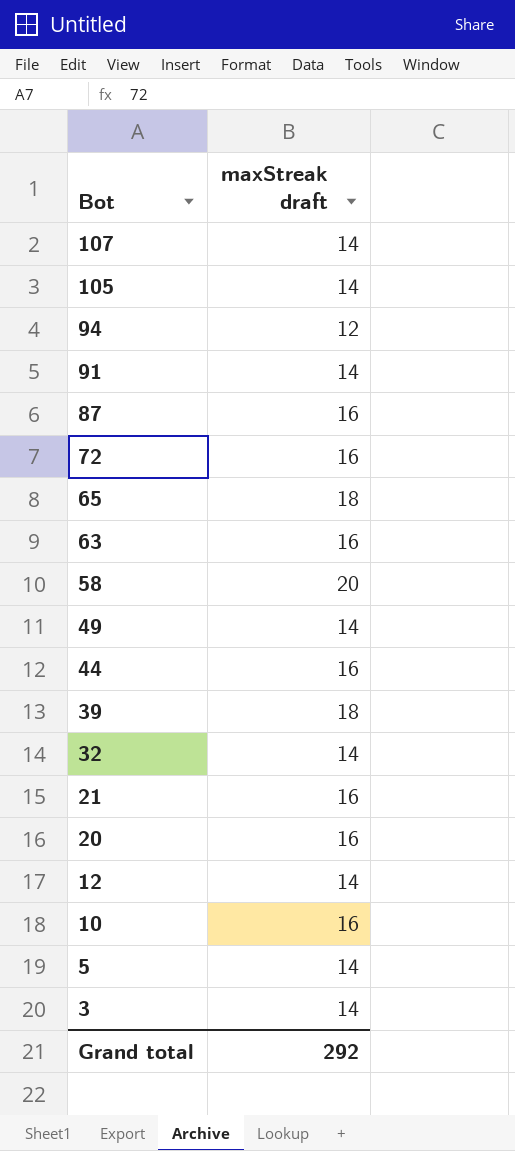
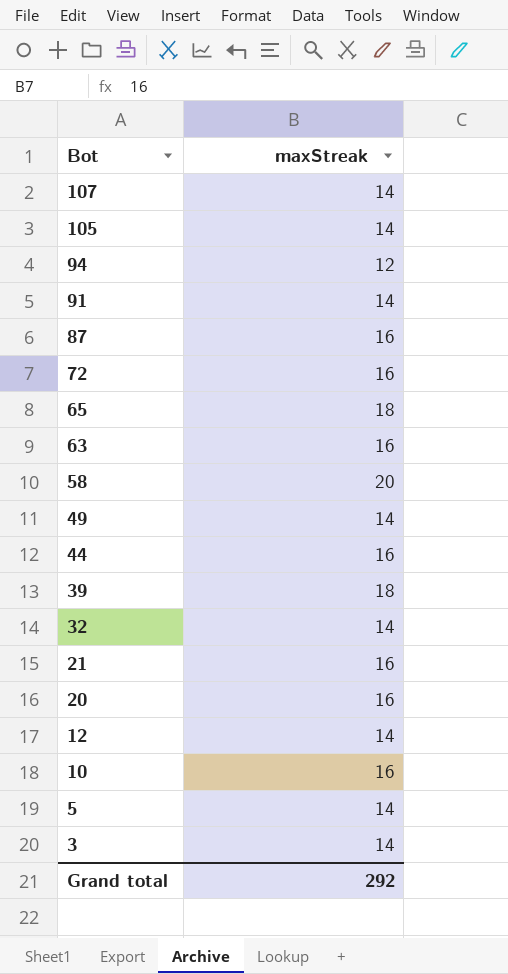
column name: maxStreak draft -> maxStreak

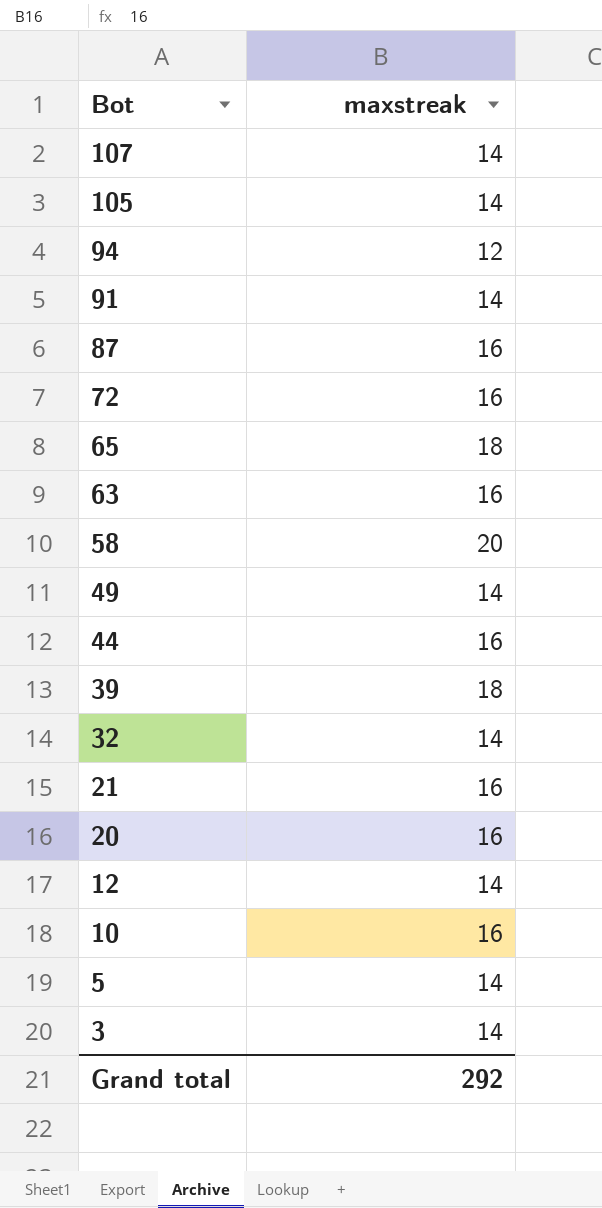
column name: maxStreak -> maxstreak

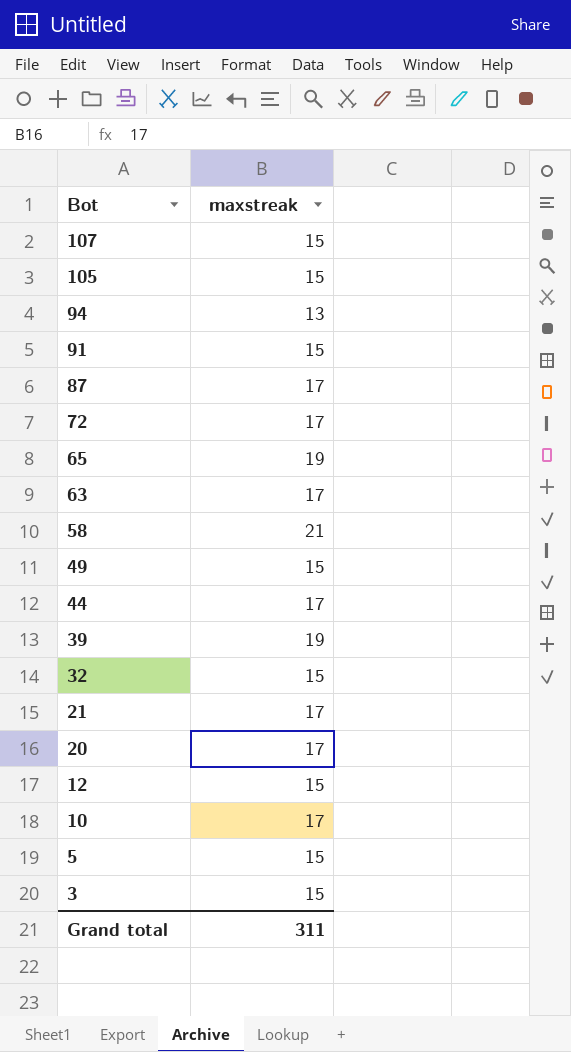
107 | maxstreak: 14 -> 15
105 | maxstreak: 14 -> 15
94 | maxstreak: 12 -> 13
91 | maxstreak: 14 -> 15
87 | maxstreak: 16 -> 17
72 | maxstreak: 16 -> 17
65 | maxstreak: 18 -> 19
63 | maxstreak: 16 -> 17
58 | maxstreak: 20 -> 21
49 | maxstreak: 14 -> 15
44 | maxstreak: 16 -> 17
39 | maxstreak: 18 -> 19
32 | maxstreak: 14 -> 15
21 | maxstreak: 16 -> 17
20 | maxstreak: 16 -> 17
12 | maxstreak: 14 -> 15
10 | maxstreak: 16 -> 17
5 | maxstreak: 14 -> 15
3 | maxstreak: 14 -> 15
Grand total | maxstreak: 292 -> 311

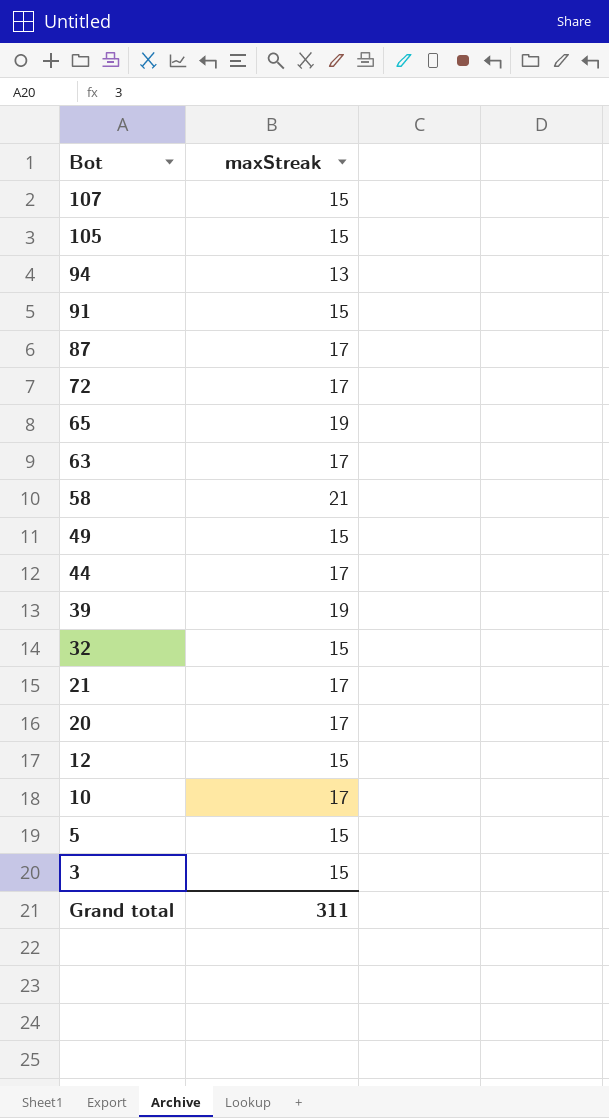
column name: maxstreak -> maxStreak

